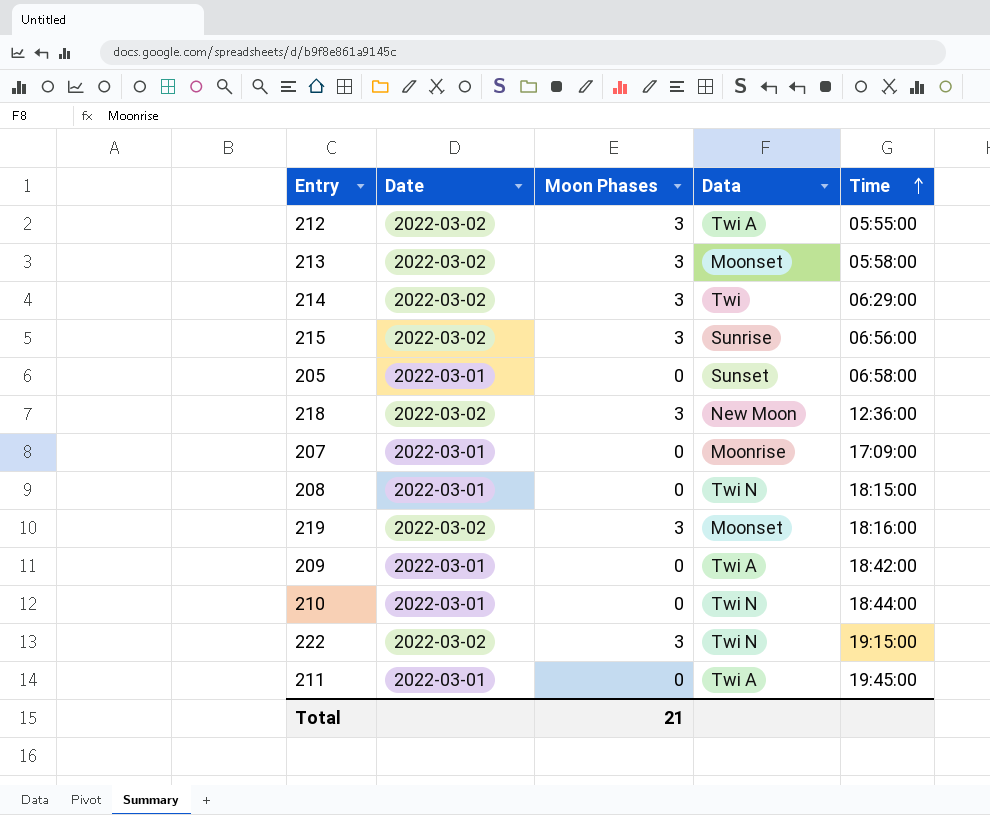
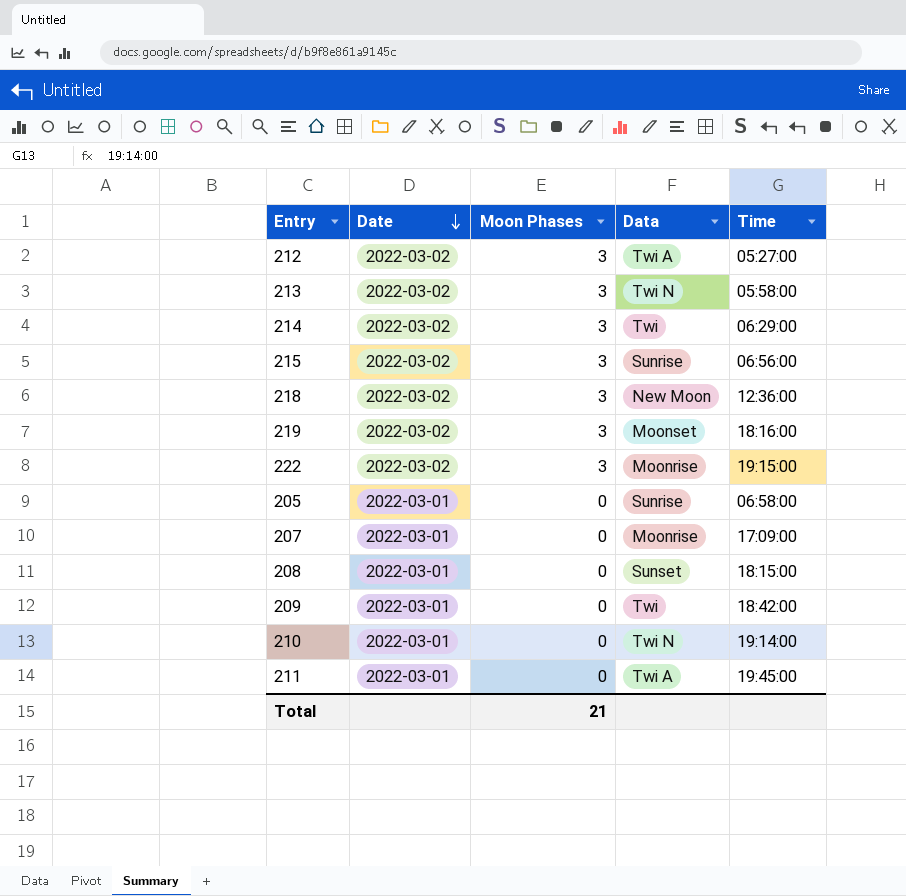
row order: Time ascending -> Date descending
212 | Time: 05:55:00 -> 05:27:00
213 | Data: Moonset -> Twi N
222 | Data: Twi N -> Moonrise
205 | Data: Sunset -> Sunrise
208 | Data: Twi N -> Sunset
209 | Data: Twi A -> Twi
210 | Time: 18:44:00 -> 19:14:00

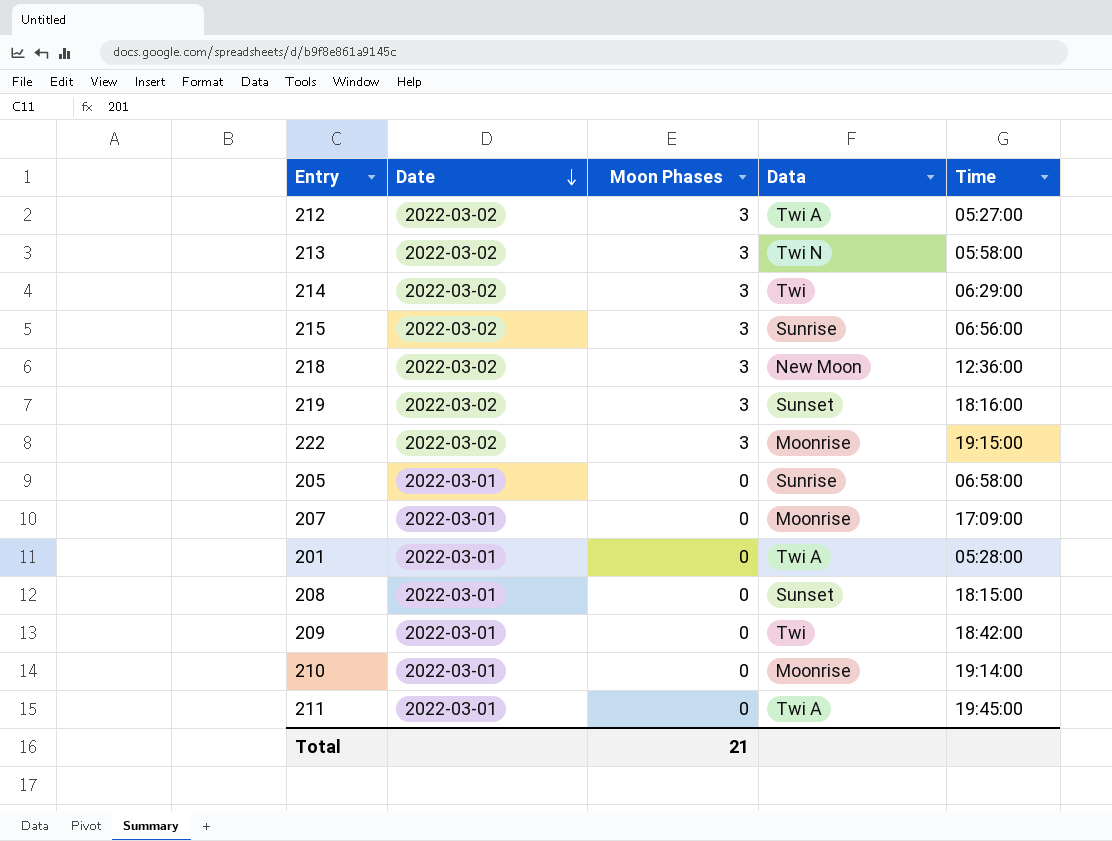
219 | Data: Moonset -> Sunset
row 201: none -> 2022-03-01 | 0 | Twi A | 05:28:00
210 | Data: Twi N -> Moonrise

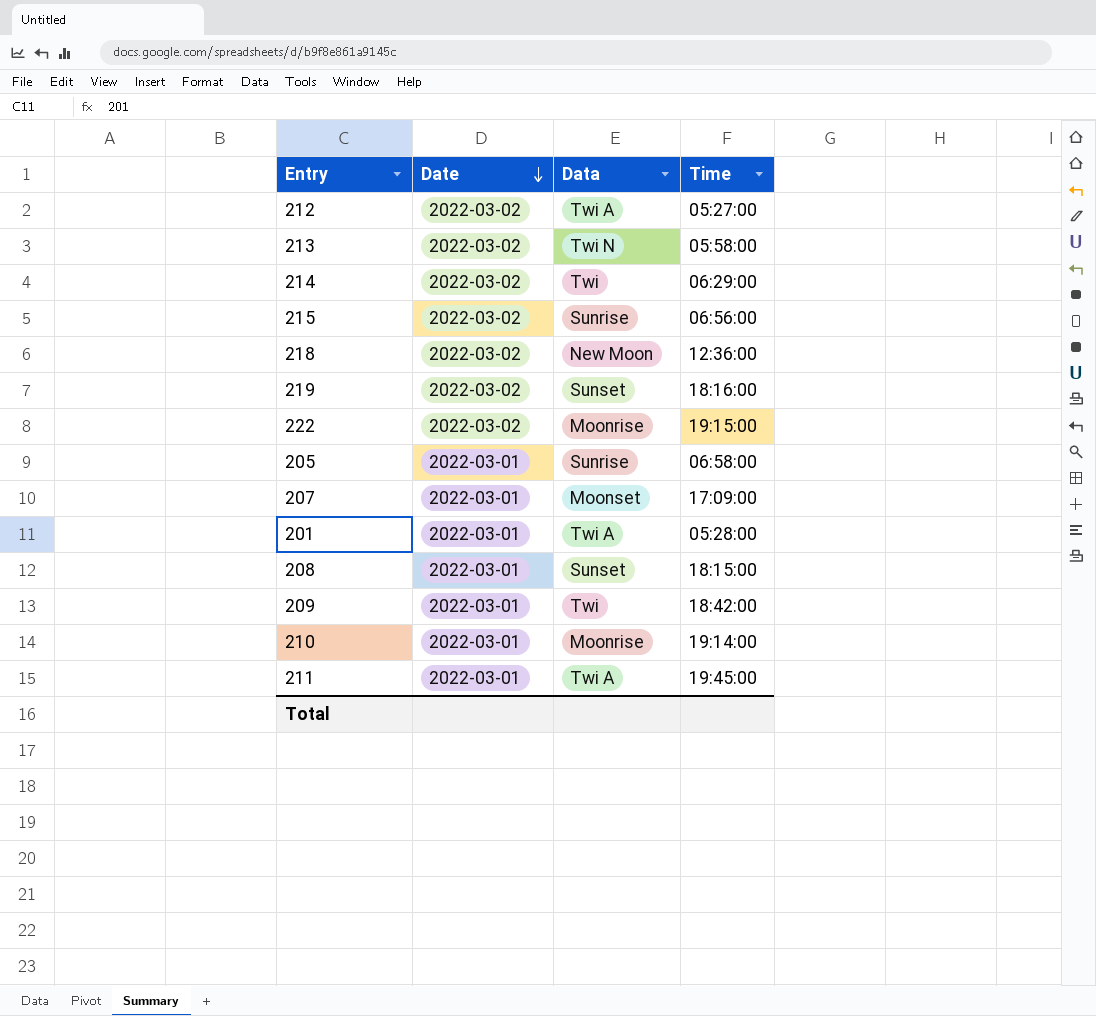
column Moon Phases | position: 3 -> none
207 | Data: Moonrise -> Moonset

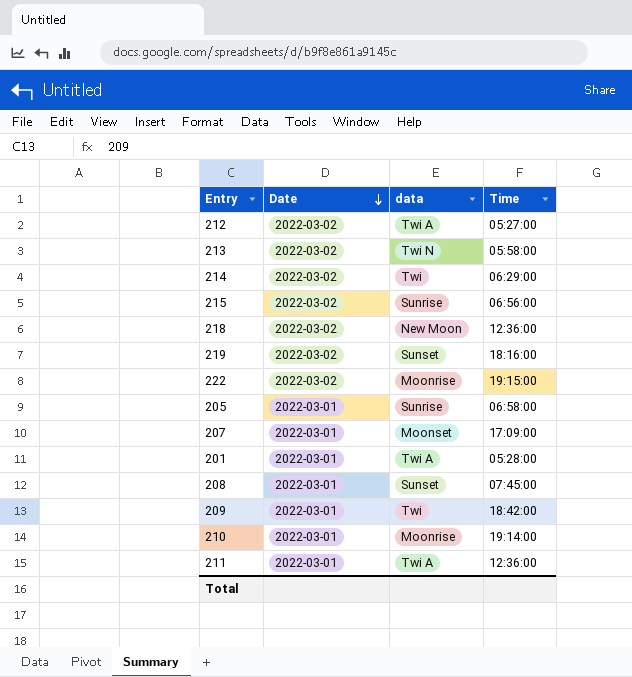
column name: Data -> data
208 | Time: 18:15:00 -> 07:45:00
211 | Time: 19:45:00 -> 12:36:00

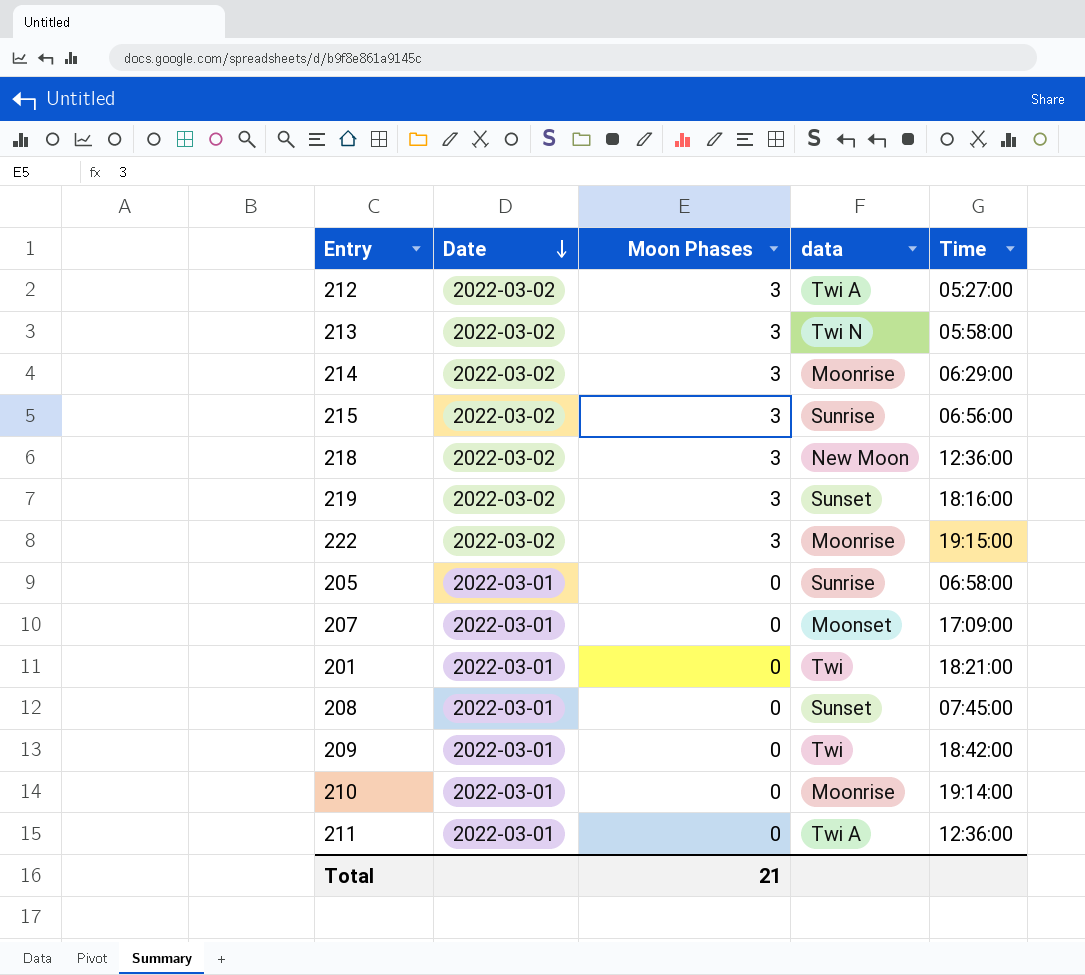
column Moon Phases | position: none -> 3
214 | data: Twi -> Moonrise
201 | data: Twi A -> Twi
201 | Time: 05:28:00 -> 18:21:00

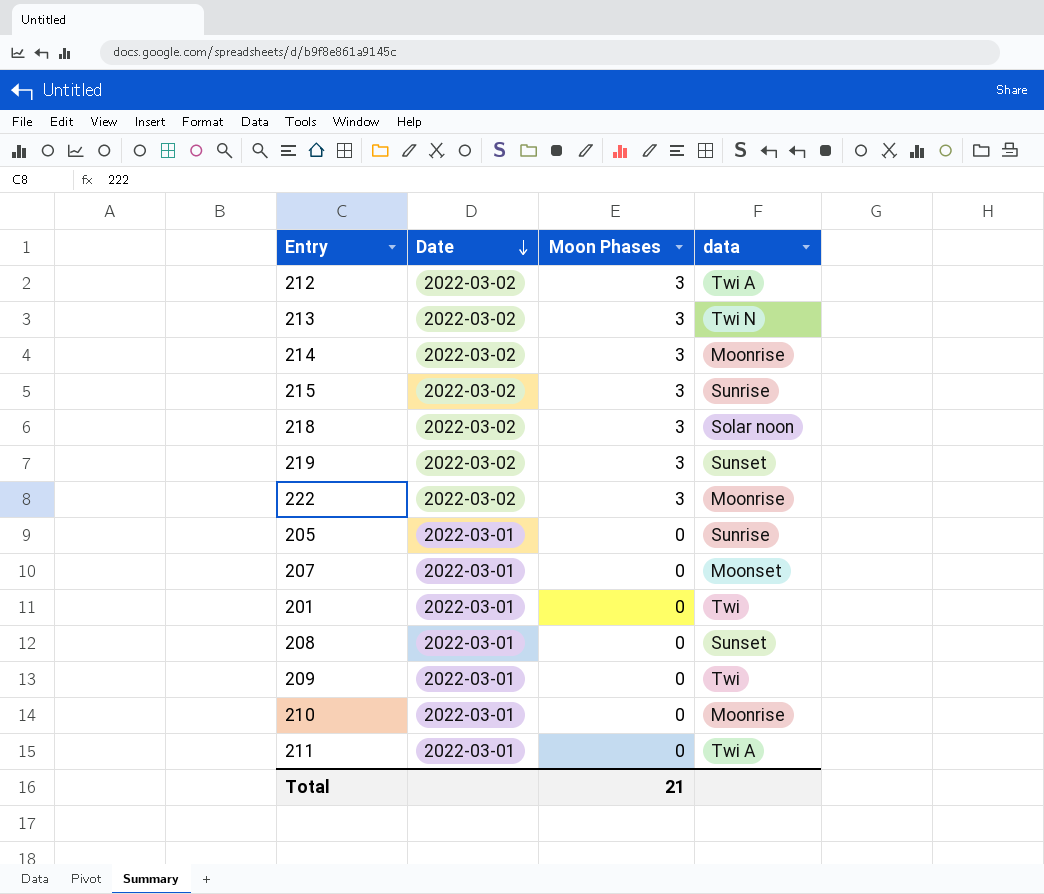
column Time | position: 5 -> none
218 | data: New Moon -> Solar noon

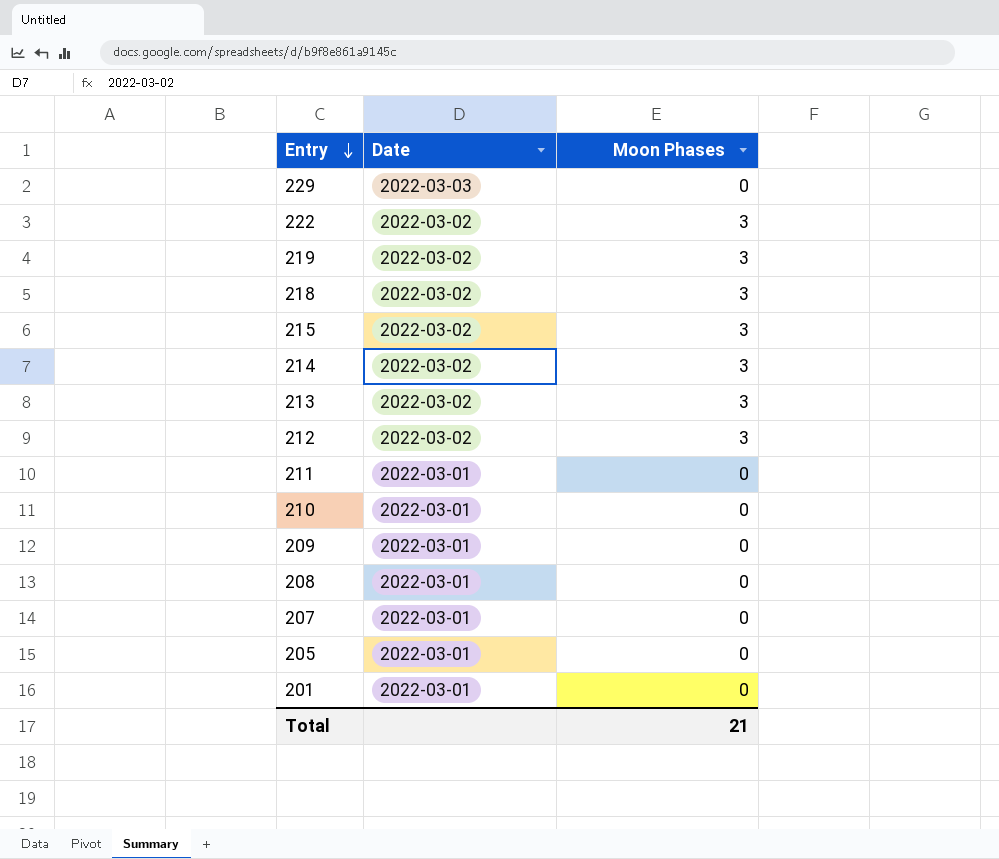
row order: Date descending -> Entry descending
column data | position: 4 -> none
row 229: none -> 2022-03-03 | 0

